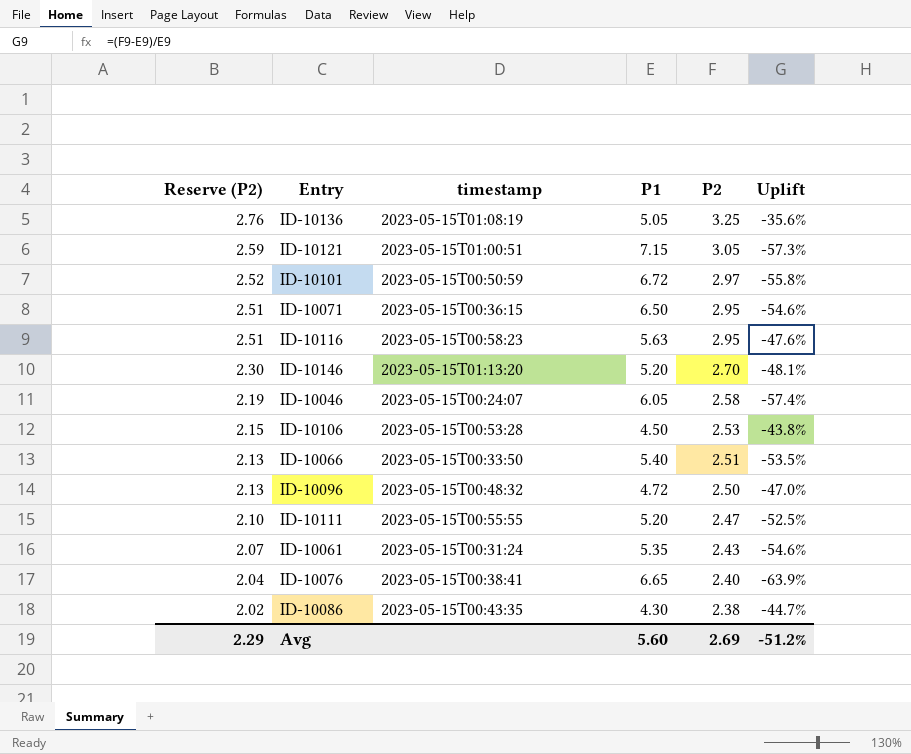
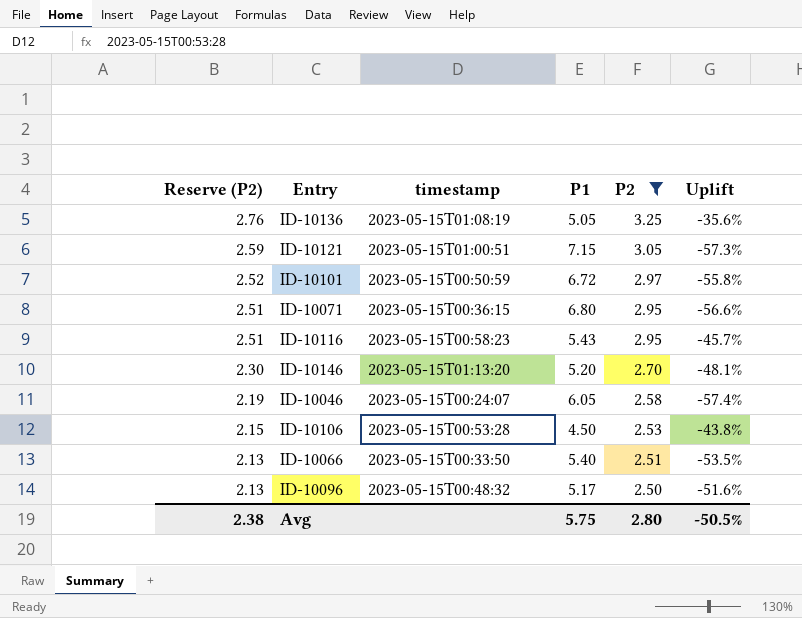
filter: none -> P2 >= 2.50
ID-10071 | P1: 6.50 -> 6.80
ID-10071 | Uplift: -54.6% -> -56.6%
ID-10116 | P1: 5.63 -> 5.43
ID-10116 | Uplift: -47.6% -> -45.7%
ID-10096 | P1: 4.72 -> 5.17
ID-10096 | Uplift: -47.0% -> -51.6%
Avg | Reserve (P2): 2.29 -> 2.38
Avg | P1: 5.60 -> 5.75
Avg | P2: 2.69 -> 2.80
Avg | Uplift: -51.2% -> -50.5%

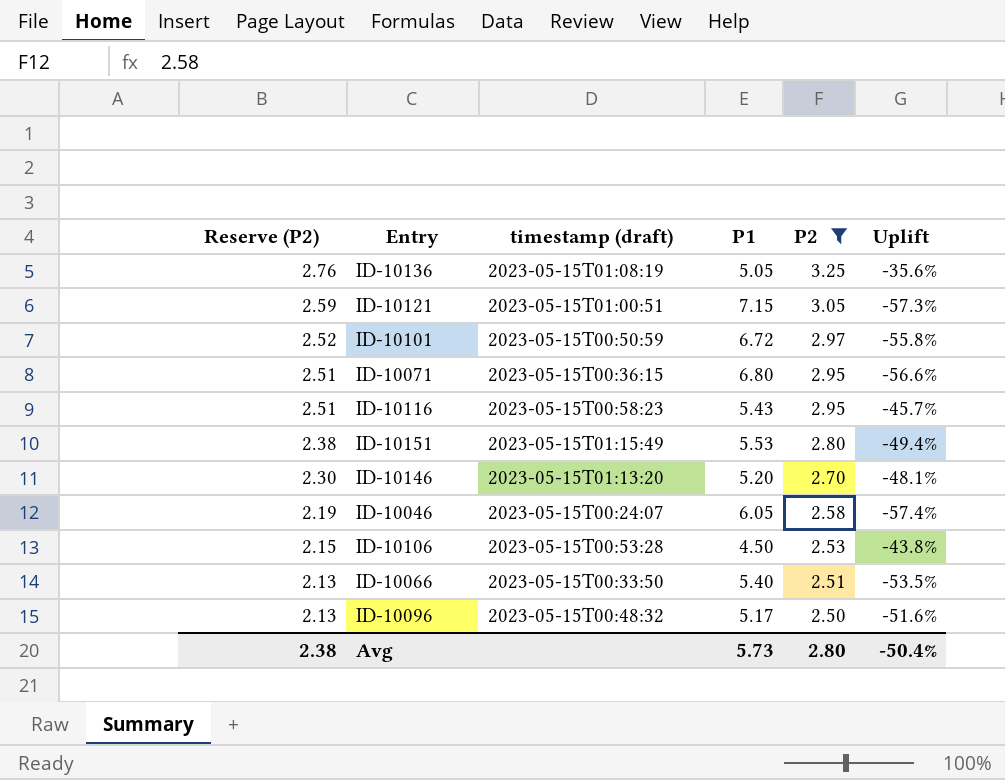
column name: timestamp -> timestamp (draft)
row ID-10151: none -> 2.38 | 2023-05-15T01:15:49 | 5.53 | 2.80 | -49.4%
Avg | P1: 5.75 -> 5.73
Avg | Uplift: -50.5% -> -50.4%

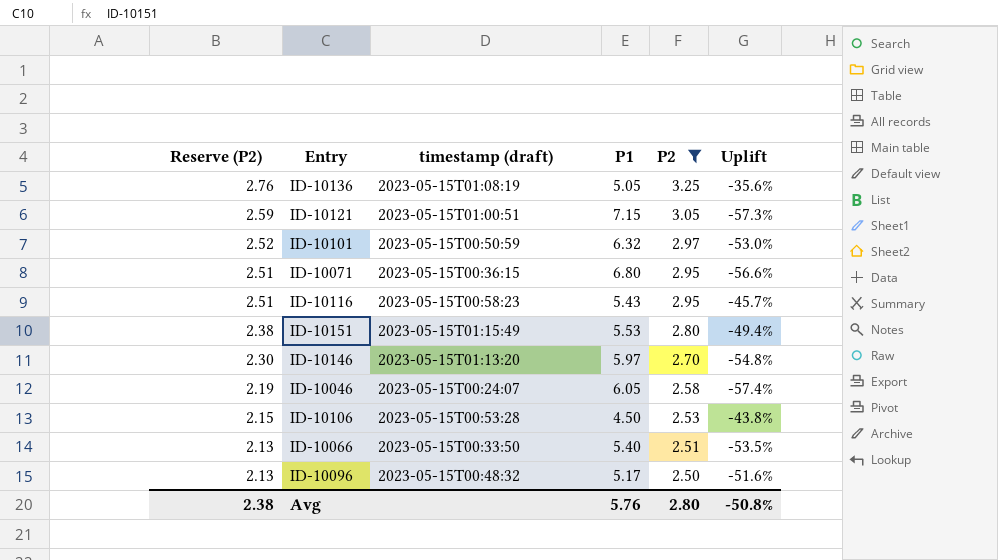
ID-10101 | P1: 6.72 -> 6.32
ID-10101 | Uplift: -55.8% -> -53.0%
ID-10146 | P1: 5.20 -> 5.97
ID-10146 | Uplift: -48.1% -> -54.8%
Avg | P1: 5.73 -> 5.76
Avg | Uplift: -50.4% -> -50.8%

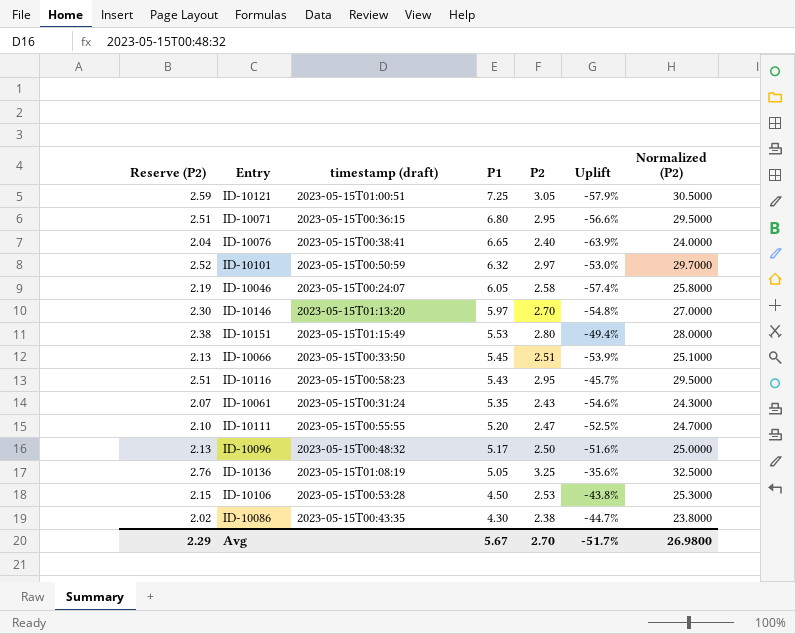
filter: P2 >= 2.50 -> none
row order: Reserve (P2) descending -> P1 descending
column Normalized (P2) | formula: none -> [P2] * 10
ID-10121 | P1: 7.15 -> 7.25
ID-10121 | Uplift: -57.3% -> -57.9%
ID-10066 | P1: 5.40 -> 5.45
ID-10066 | Uplift: -53.5% -> -53.9%
Avg | Reserve (P2): 2.38 -> 2.29
Avg | P1: 5.76 -> 5.67
Avg | P2: 2.80 -> 2.70
Avg | Uplift: -50.8% -> -51.7%

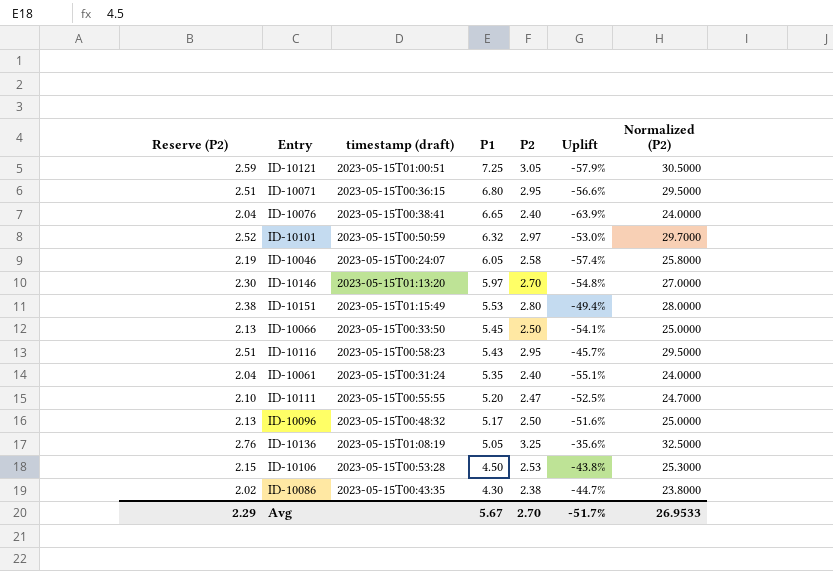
ID-10066 | P2: 2.51 -> 2.50
ID-10066 | Uplift: -53.9% -> -54.1%
ID-10066 | Normalized (P2): 25.1000 -> 25.0000
ID-10061 | Reserve (P2): 2.07 -> 2.04
ID-10061 | P2: 2.43 -> 2.40
ID-10061 | Uplift: -54.6% -> -55.1%
ID-10061 | Normalized (P2): 24.3000 -> 24.0000
Avg | Normalized (P2): 26.9800 -> 26.9533

